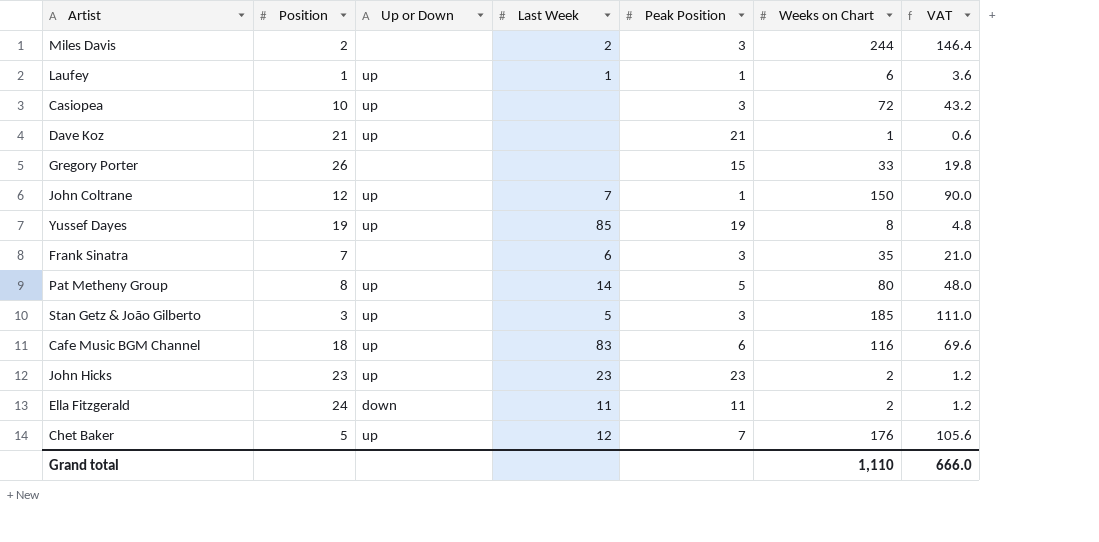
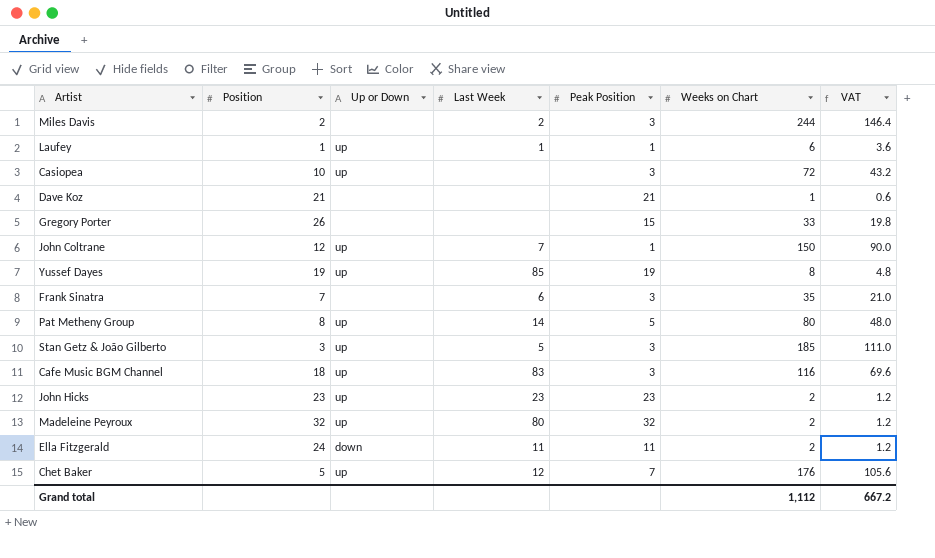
Dave Koz | Up or Down: up -> none
Cafe Music BGM Channel | Peak Position: 6 -> 3
row Madeleine Peyroux: none -> 32 | up | 80 | 32 | 2 | 1.2
Grand total | Weeks on Chart: 1,110 -> 1,112
Grand total | VAT: 666.0 -> 667.2

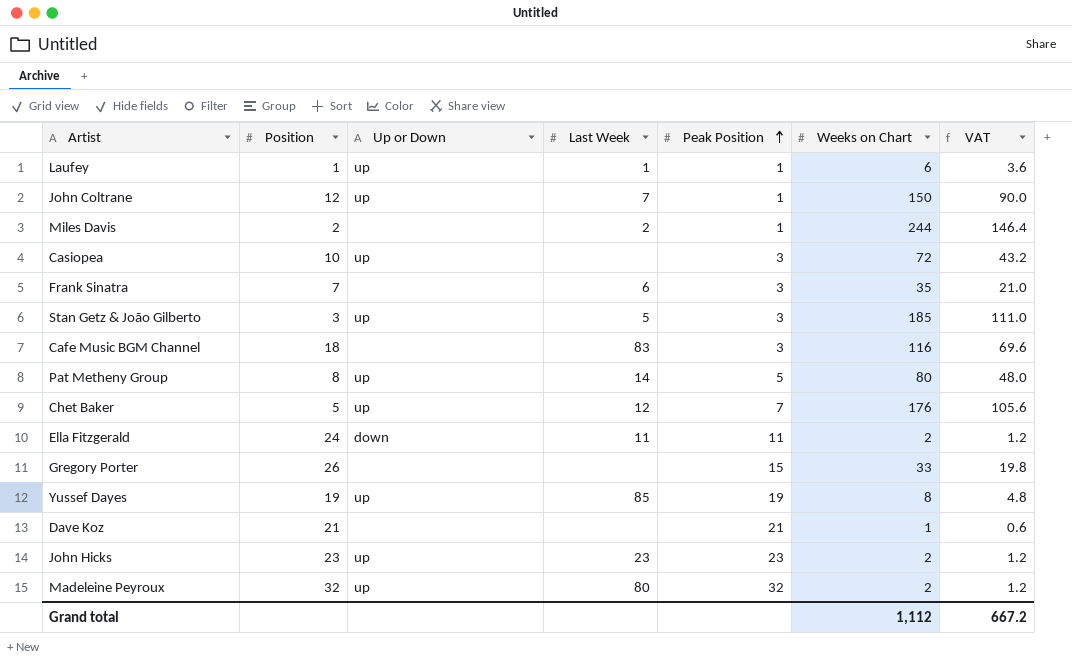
row order: none -> Peak Position ascending
Miles Davis | Peak Position: 3 -> 1
Cafe Music BGM Channel | Up or Down: up -> none

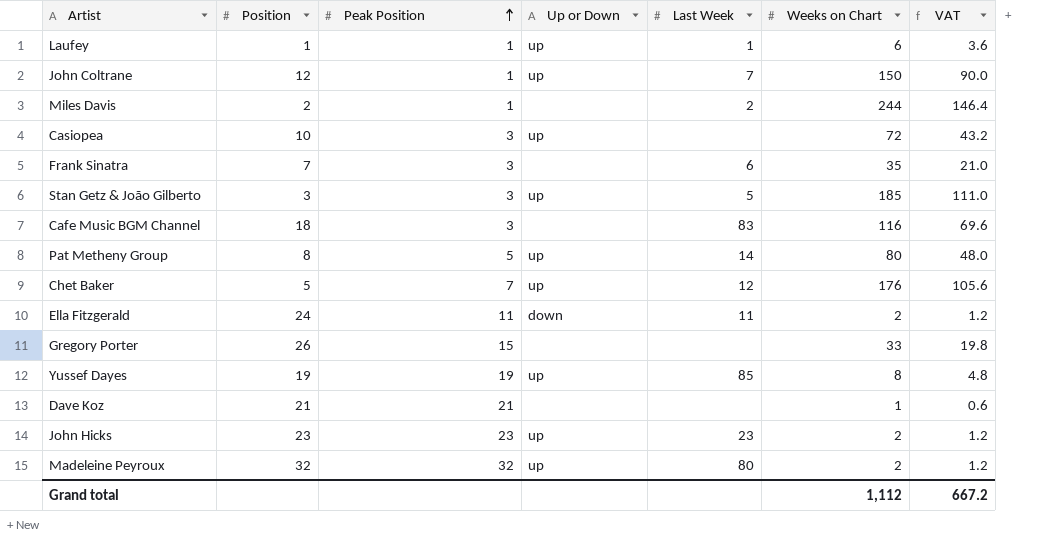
column Peak Position | position: 5 -> 3

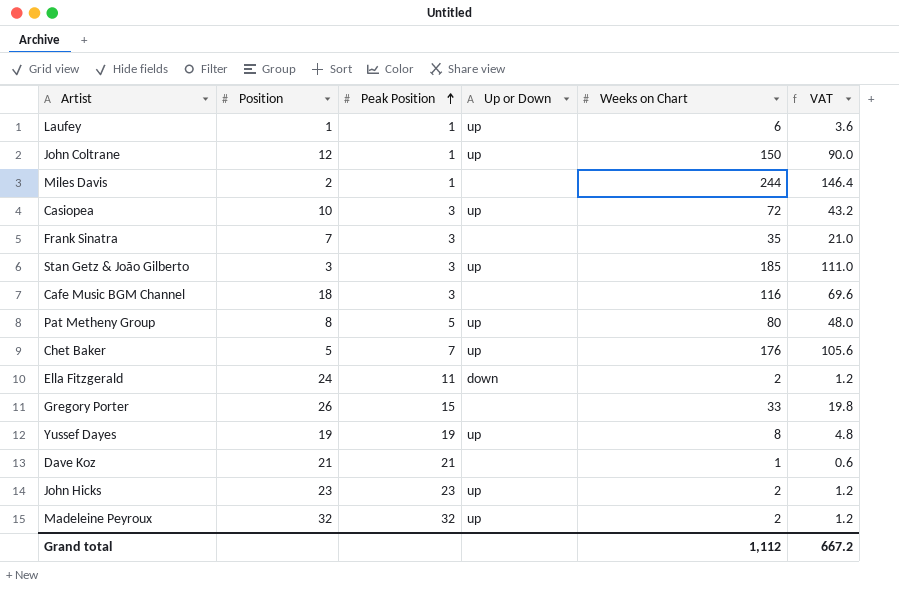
column Last Week | position: 5 -> none

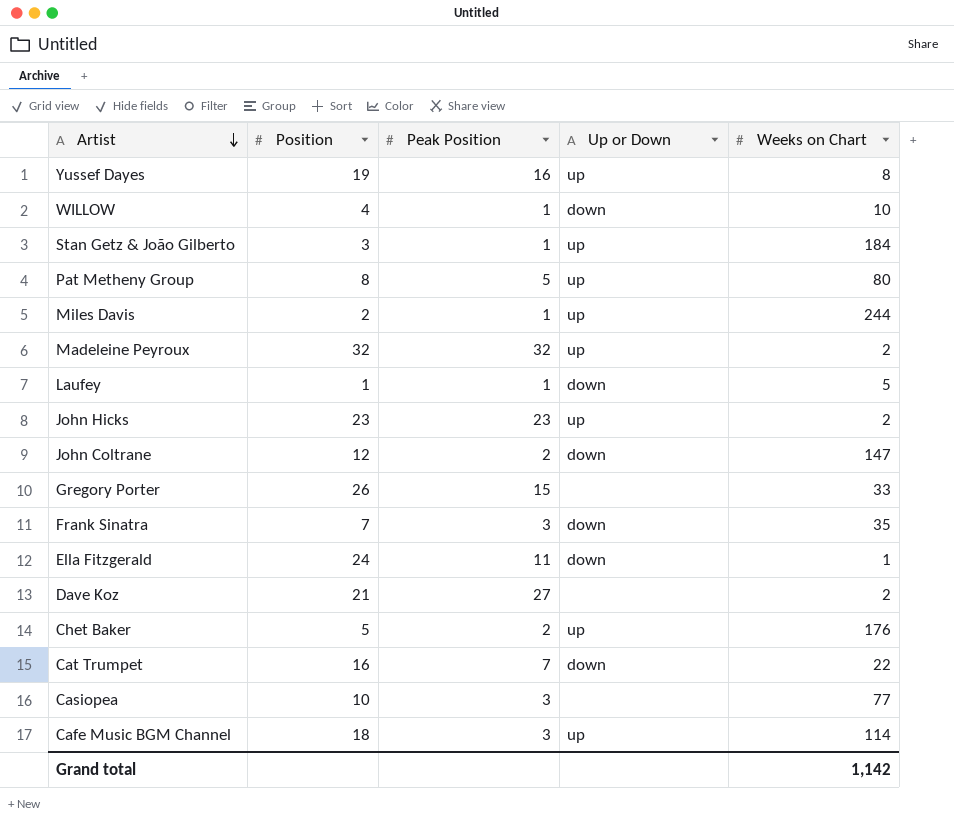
row order: Peak Position ascending -> Artist descending
column VAT | formula: [Weeks on Chart] * 0.6 -> none
Yussef Dayes | Peak Position: 19 -> 16
row WILLOW: none -> 4 | 1 | down | 10
Stan Getz & João Gilberto | Peak Position: 3 -> 1
Stan Getz & João Gilberto | Weeks on Chart: 185 -> 184
Miles Davis | Up or Down: none -> up
Laufey | Up or Down: up -> down
Laufey | Weeks on Chart: 6 -> 5
John Coltrane | Peak Position: 1 -> 2
John Coltrane | Up or Down: up -> down
John Coltrane | Weeks on Chart: 150 -> 147
Frank Sinatra | Up or Down: none -> down
Ella Fitzgerald | Weeks on Chart: 2 -> 1
Dave Koz | Peak Position: 21 -> 27
Dave Koz | Weeks on Chart: 1 -> 2
Chet Baker | Peak Position: 7 -> 2
row Cat Trumpet: none -> 16 | 7 | down | 22
Casiopea | Up or Down: up -> none
Casiopea | Weeks on Chart: 72 -> 77
Cafe Music BGM Channel | Up or Down: none -> up
Cafe Music BGM Channel | Weeks on Chart: 116 -> 114
Grand total | Weeks on Chart: 1,112 -> 1,142

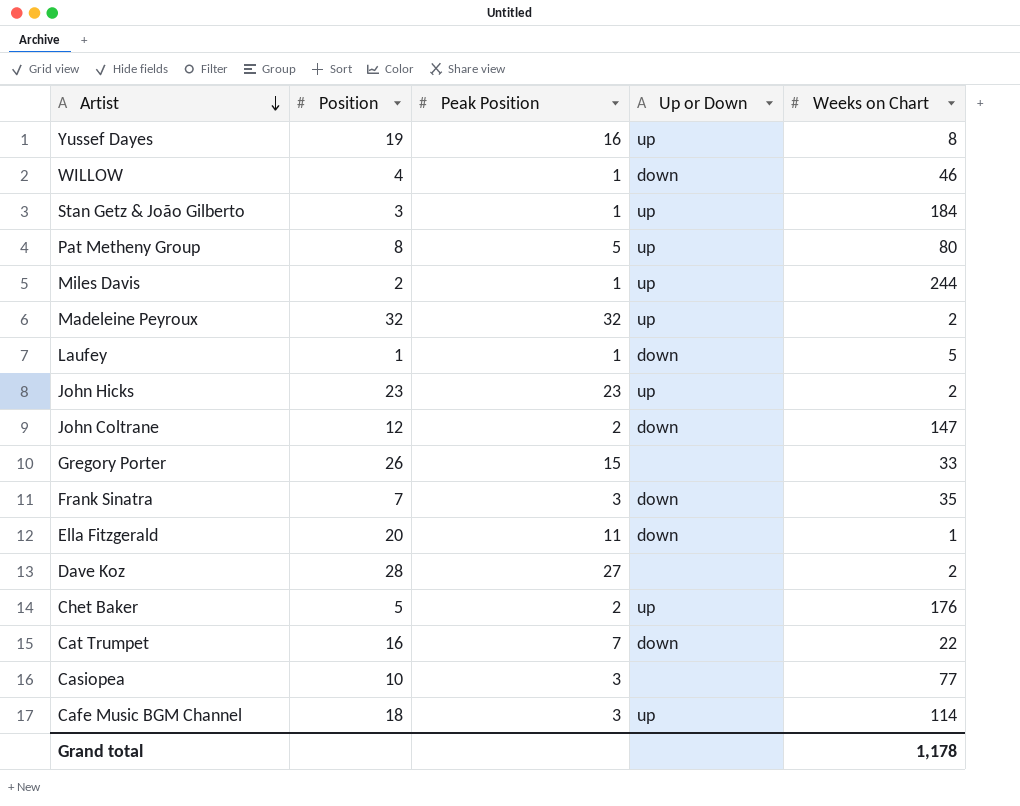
WILLOW | Weeks on Chart: 10 -> 46
Ella Fitzgerald | Position: 24 -> 20
Dave Koz | Position: 21 -> 28
Grand total | Weeks on Chart: 1,142 -> 1,178

